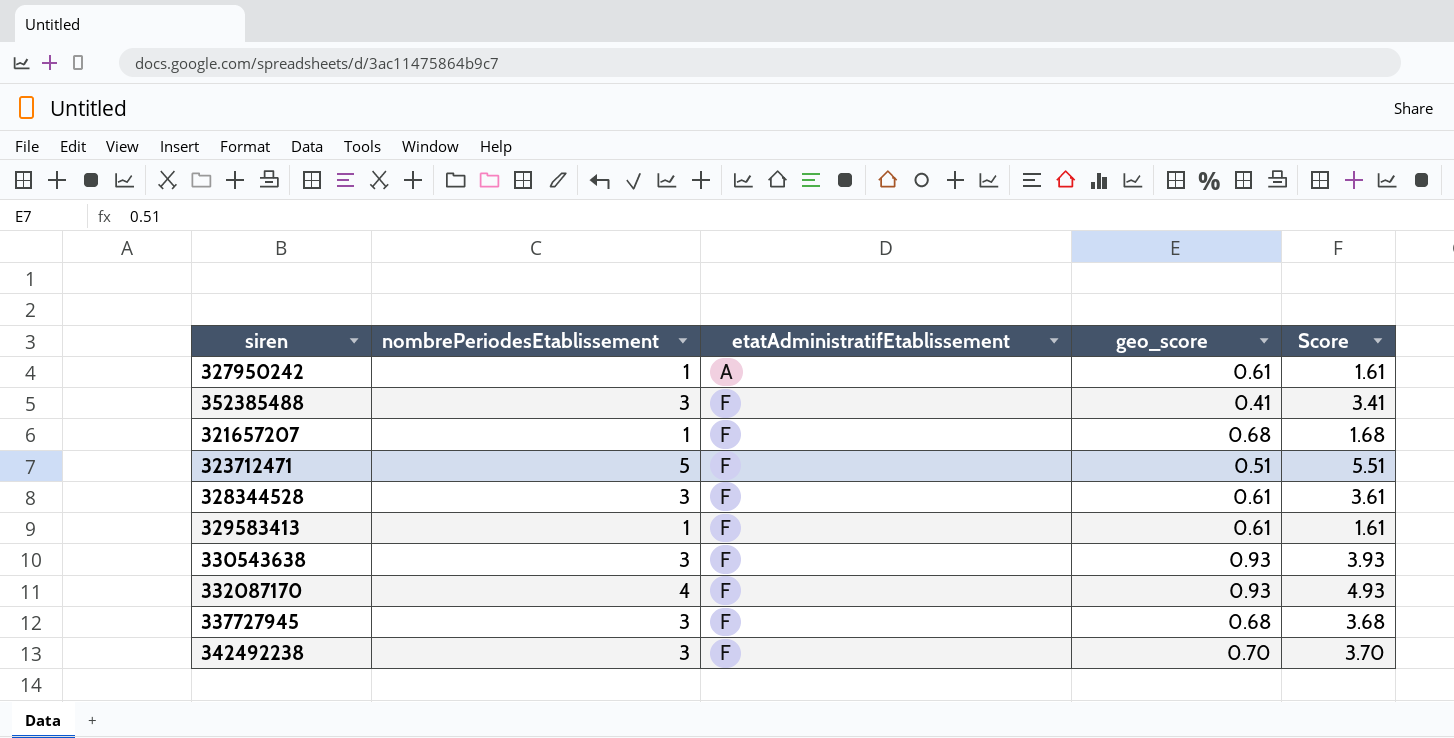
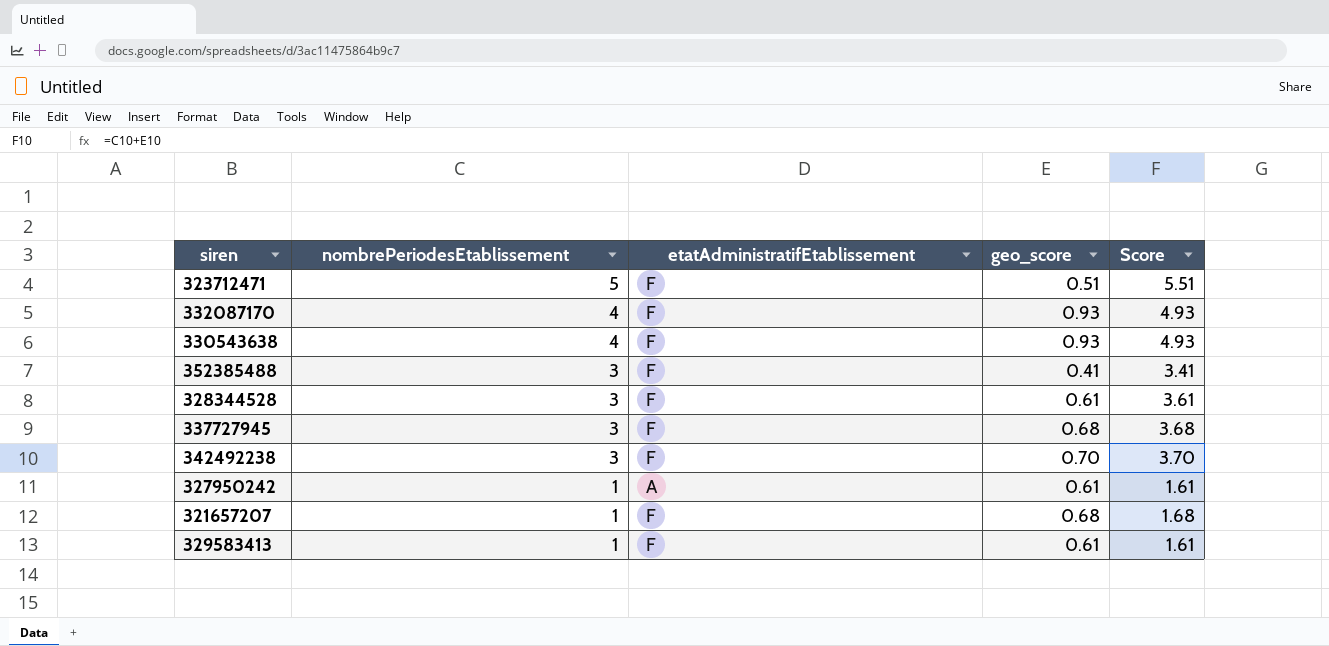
row order: etatAdministratifEtablissement ascending -> nombrePeriodesEtablissement descending
330543638 | nombrePeriodesEtablissement: 3 -> 4
330543638 | Score: 3.93 -> 4.93

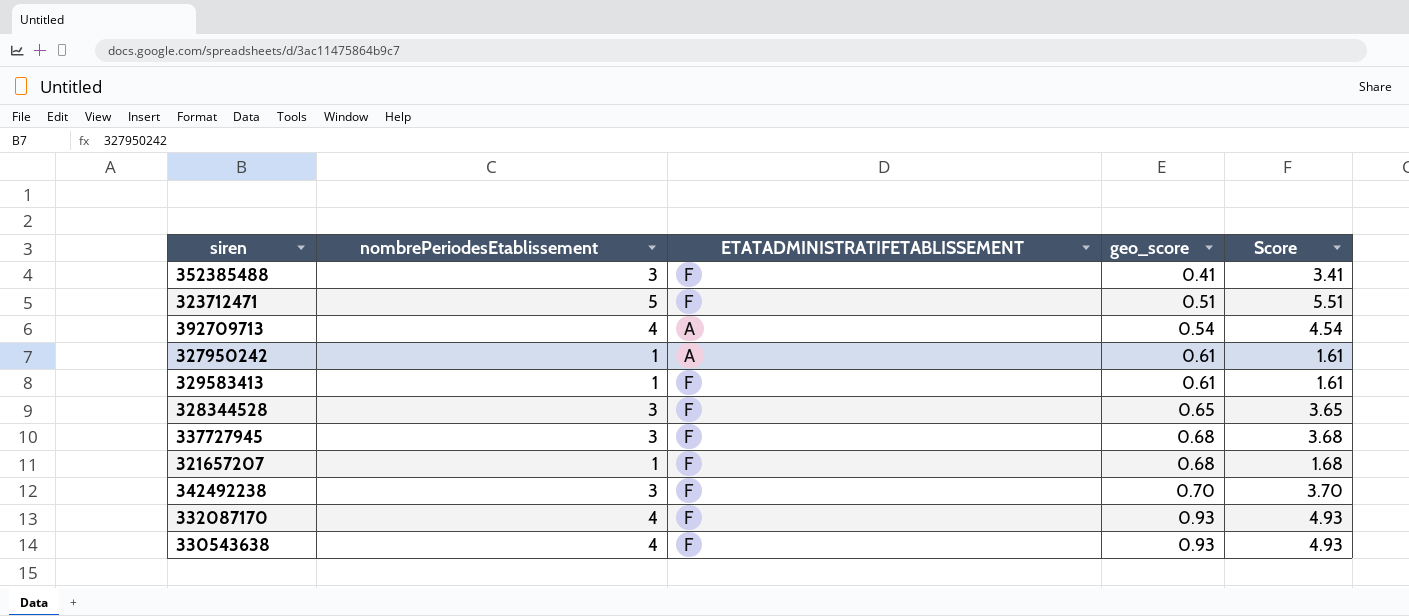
row order: nombrePeriodesEtablissement descending -> geo_score ascending
column name: etatAdministratifEtablissement -> ETATADMINISTRATIFETABLISSEMENT
row 392709713: none -> 4 | A | 0.54 | 4.54
328344528 | geo_score: 0.61 -> 0.65
328344528 | Score: 3.61 -> 3.65

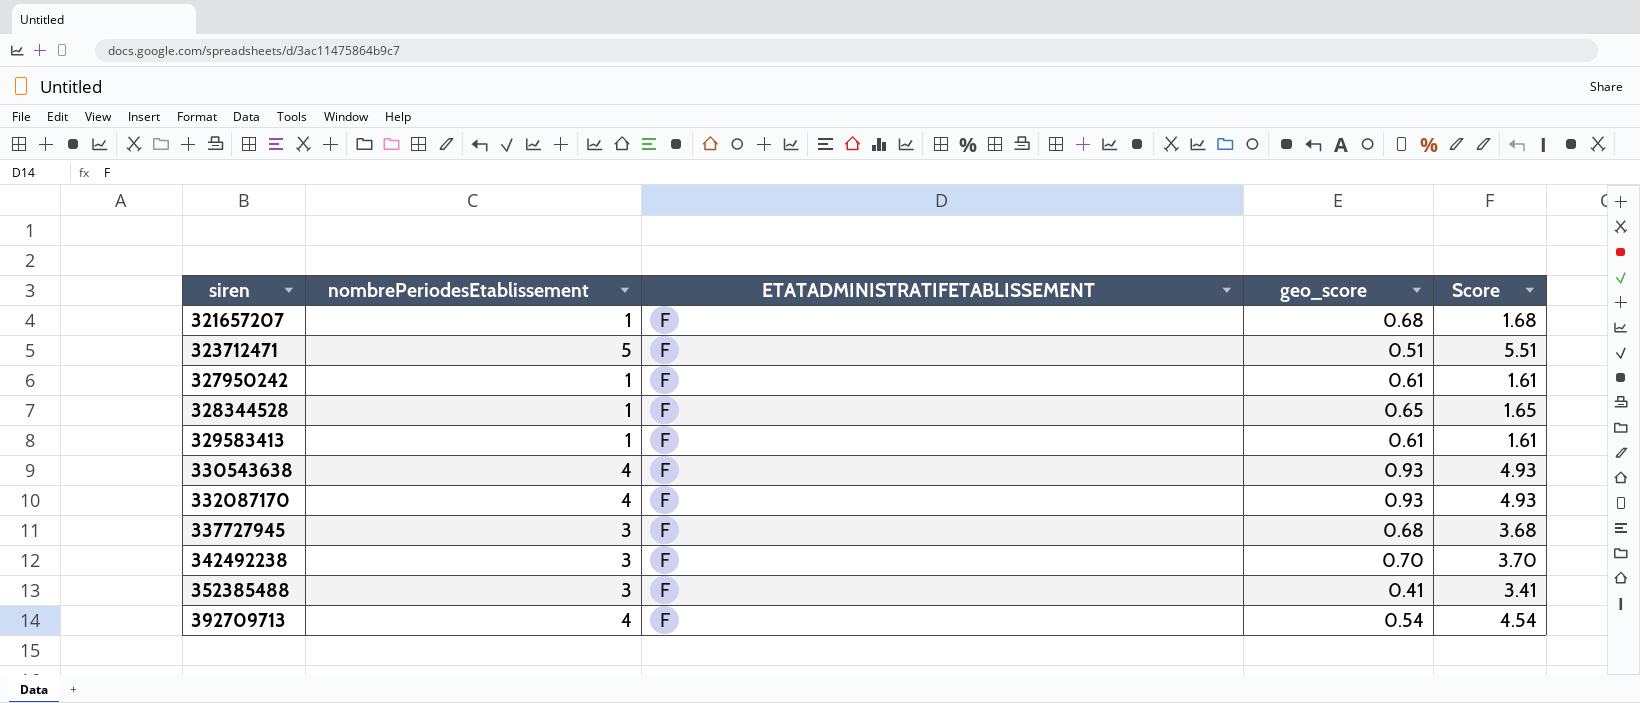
row order: geo_score ascending -> siren ascending
327950242 | ETATADMINISTRATIFETABLISSEMENT: A -> F
328344528 | nombrePeriodesEtablissement: 3 -> 1
328344528 | Score: 3.65 -> 1.65
392709713 | ETATADMINISTRATIFETABLISSEMENT: A -> F

